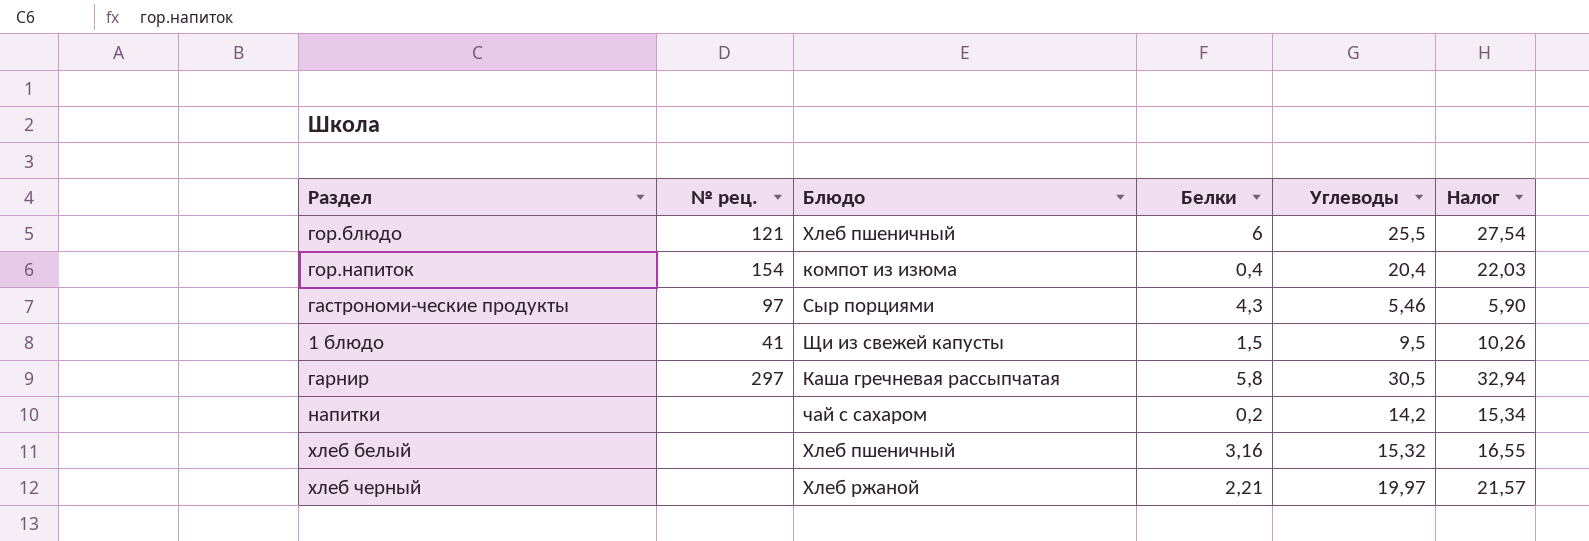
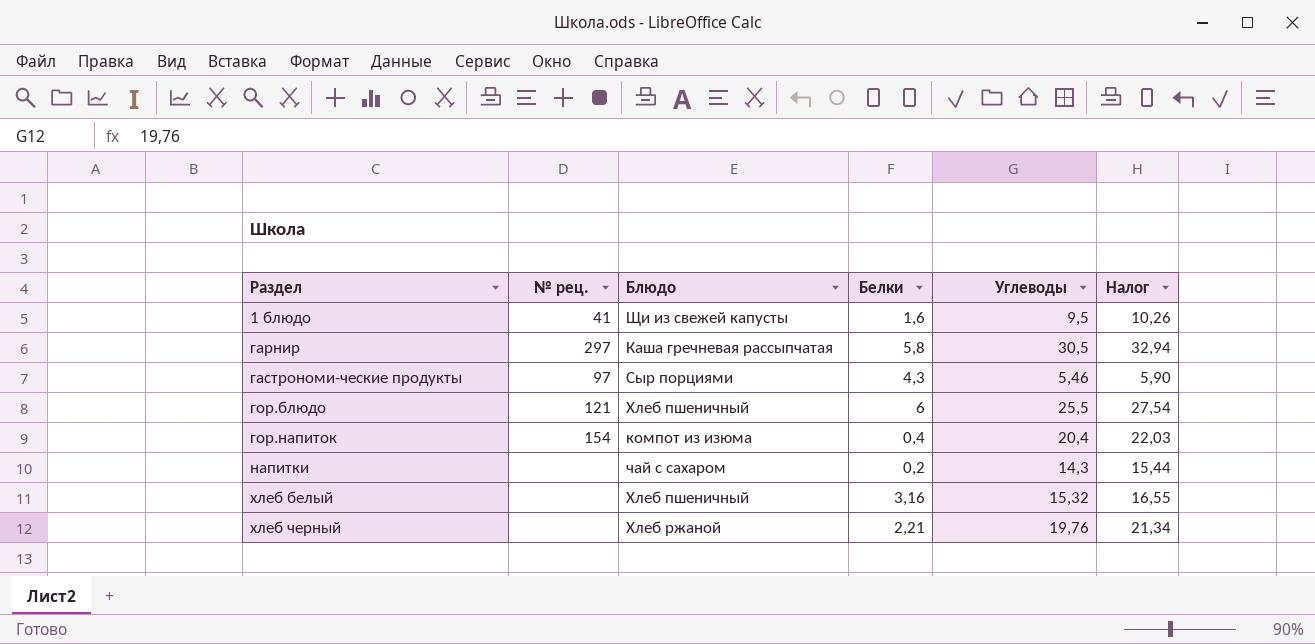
row order: none -> Раздел ascending
1 блюдо | Белки: 1,5 -> 1,6
напитки | Углеводы: 14,2 -> 14,3
напитки | Налог: 15,34 -> 15,44
хлеб черный | Углеводы: 19,97 -> 19,76
хлеб черный | Налог: 21,57 -> 21,34

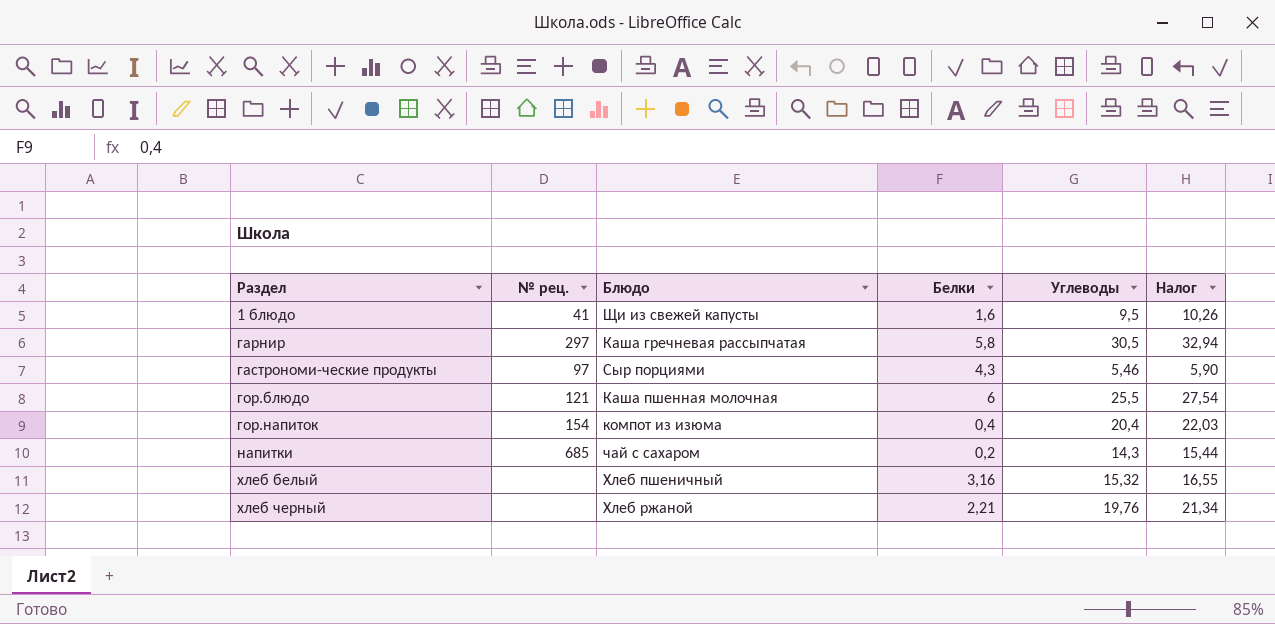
гор.блюдо | Блюдо: Хлеб пшеничный -> Каша пшенная молочная
напитки | № рец.: none -> 685

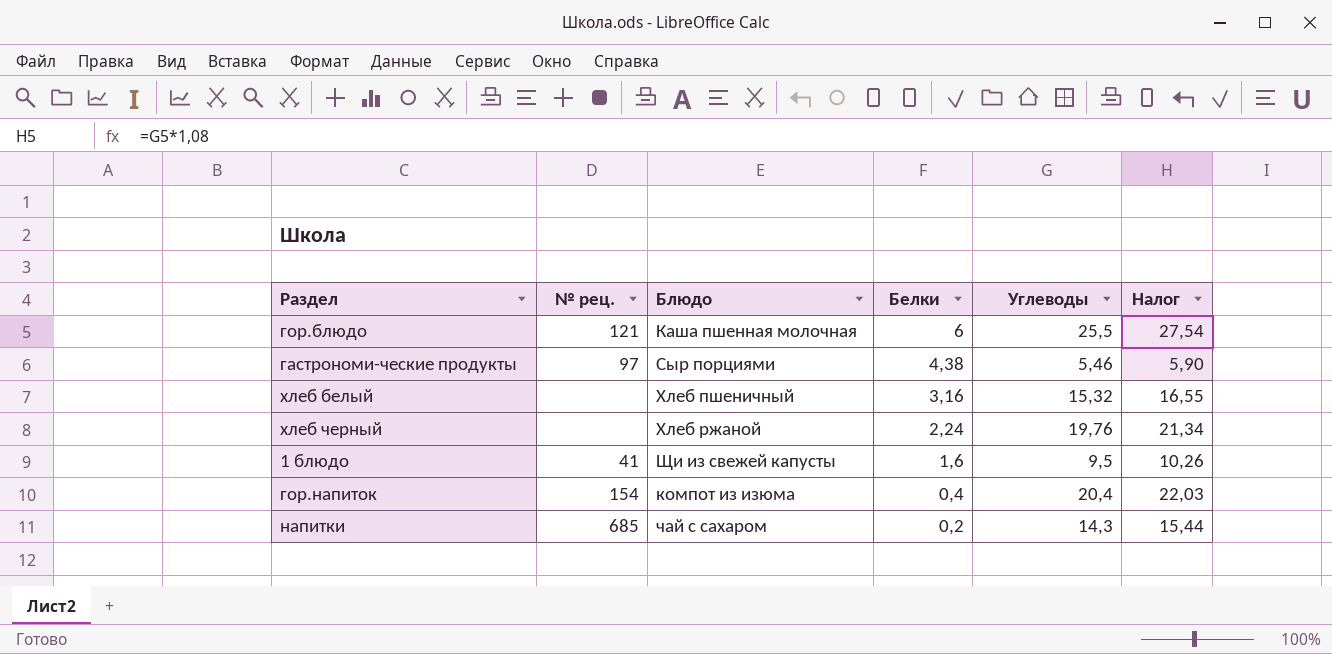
row order: Раздел ascending -> Белки descending
row гарнир: 297 | Каша гречневая рассыпчатая | 5,8 | 30,5 | 32,94 -> none
гастрономи-ческие продукты | Белки: 4,3 -> 4,38
хлеб черный | Белки: 2,21 -> 2,24

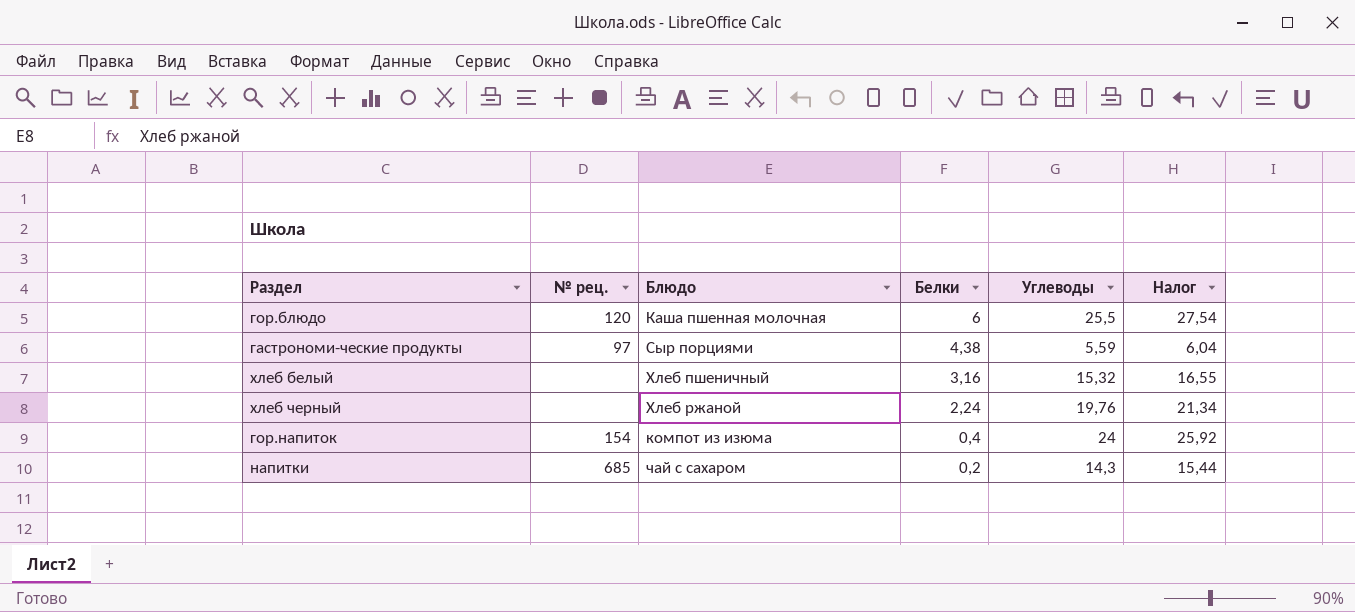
row 1 блюдо: 41 | Щи из свежей капусты | 1,6 | 9,5 | 10,26 -> none
гор.блюдо | № рец.: 121 -> 120
гастрономи-ческие продукты | Углеводы: 5,46 -> 5,59
гастрономи-ческие продукты | Налог: 5,90 -> 6,04
гор.напиток | Углеводы: 20,4 -> 24
гор.напиток | Налог: 22,03 -> 25,92

